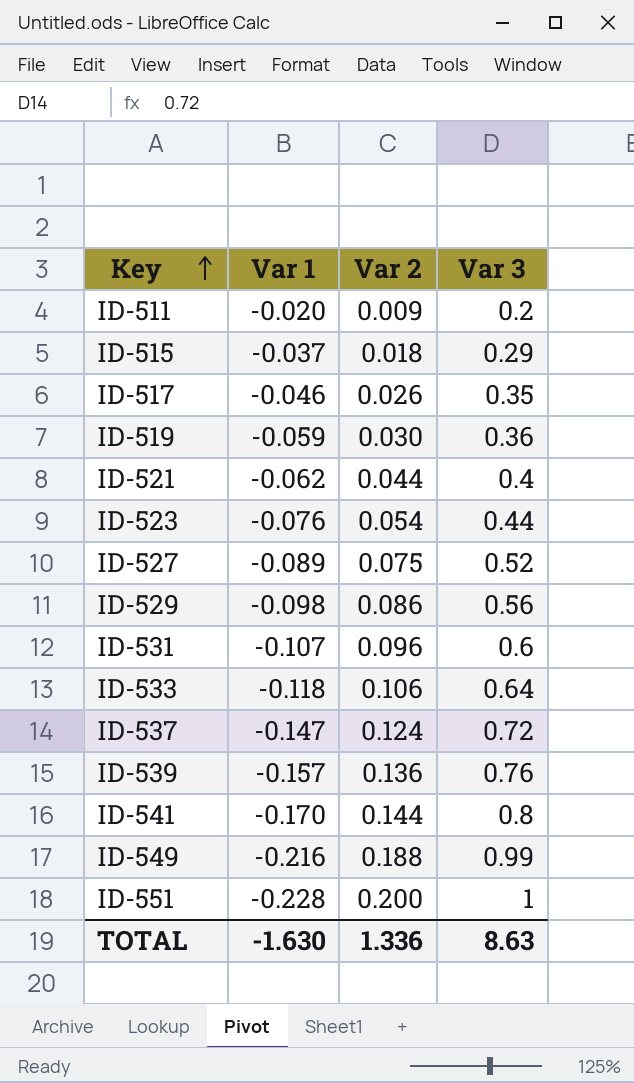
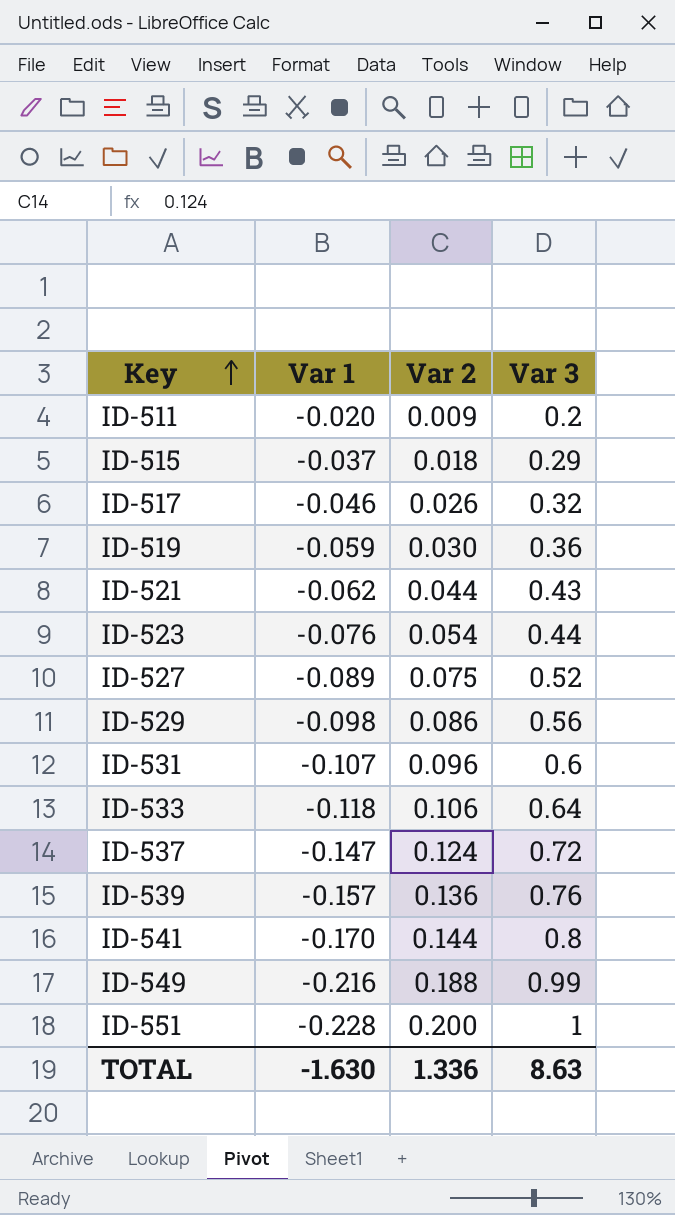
ID-517 | Var 3: 0.35 -> 0.32
ID-521 | Var 3: 0.4 -> 0.43

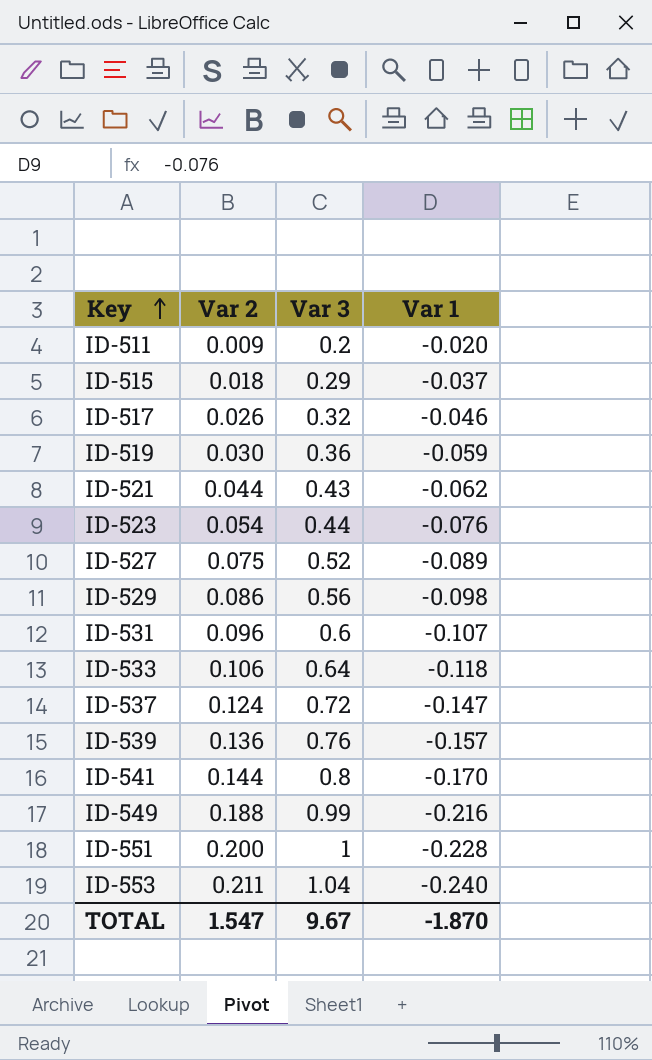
column Var 1 | position: 2 -> 4
row ID-553: none -> 0.211 | 1.04 | -0.240
TOTAL | Var 2: 1.336 -> 1.547
TOTAL | Var 3: 8.63 -> 9.67
TOTAL | Var 1: -1.630 -> -1.870

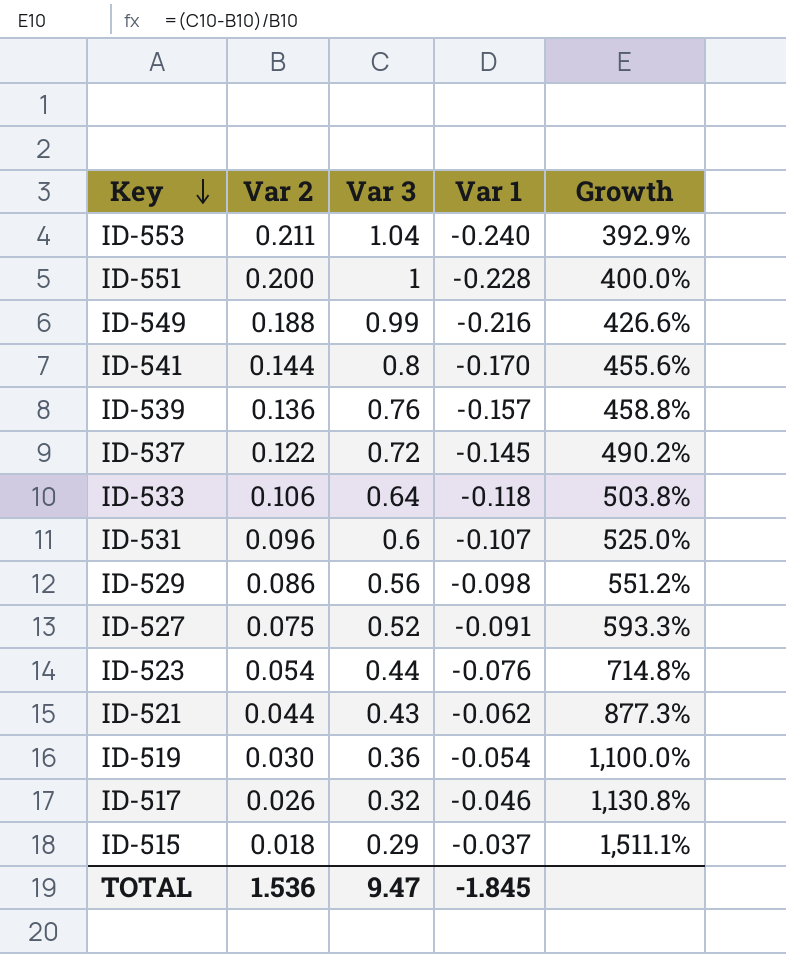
row order: Key ascending -> Key descending
column Growth | formula: none -> ([Var 3] - [Var 2]) / [Var 2]
row ID-511: 0.009 | 0.2 | -0.020 -> none
ID-537 | Var 2: 0.124 -> 0.122
ID-537 | Var 1: -0.147 -> -0.145
ID-527 | Var 1: -0.089 -> -0.091
ID-519 | Var 1: -0.059 -> -0.054
TOTAL | Var 2: 1.547 -> 1.536
TOTAL | Var 3: 9.67 -> 9.47
TOTAL | Var 1: -1.870 -> -1.845

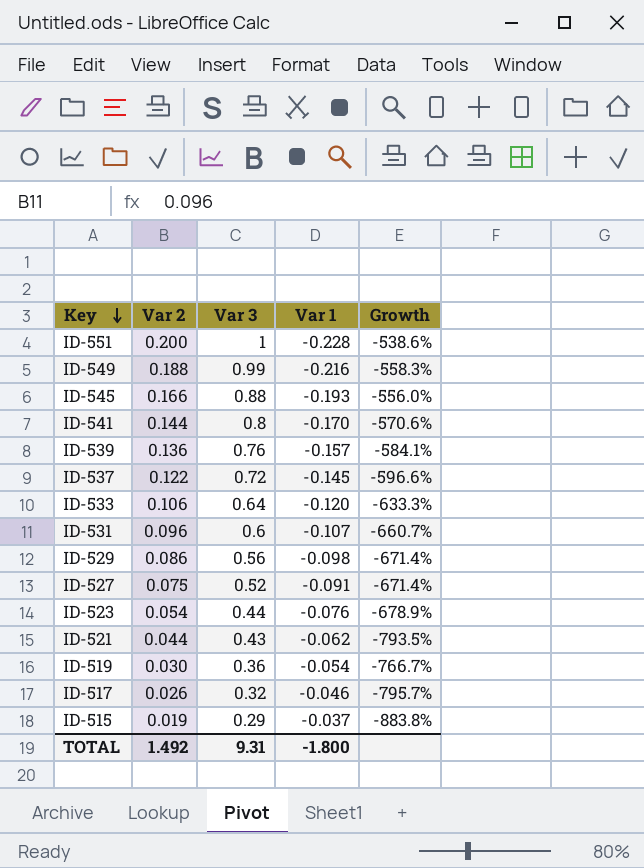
column Growth | formula: ([Var 3] - [Var 2]) / [Var 2] -> ([Var 3] - [Var 1]) / [Var 1]
row ID-553: 0.211 | 1.04 | -0.240 | 392.9% -> none
row ID-545: none -> 0.166 | 0.88 | -0.193 | -556.0%
ID-533 | Var 1: -0.118 -> -0.120
ID-515 | Var 2: 0.018 -> 0.019
TOTAL | Var 2: 1.536 -> 1.492
TOTAL | Var 3: 9.47 -> 9.31
TOTAL | Var 1: -1.845 -> -1.800

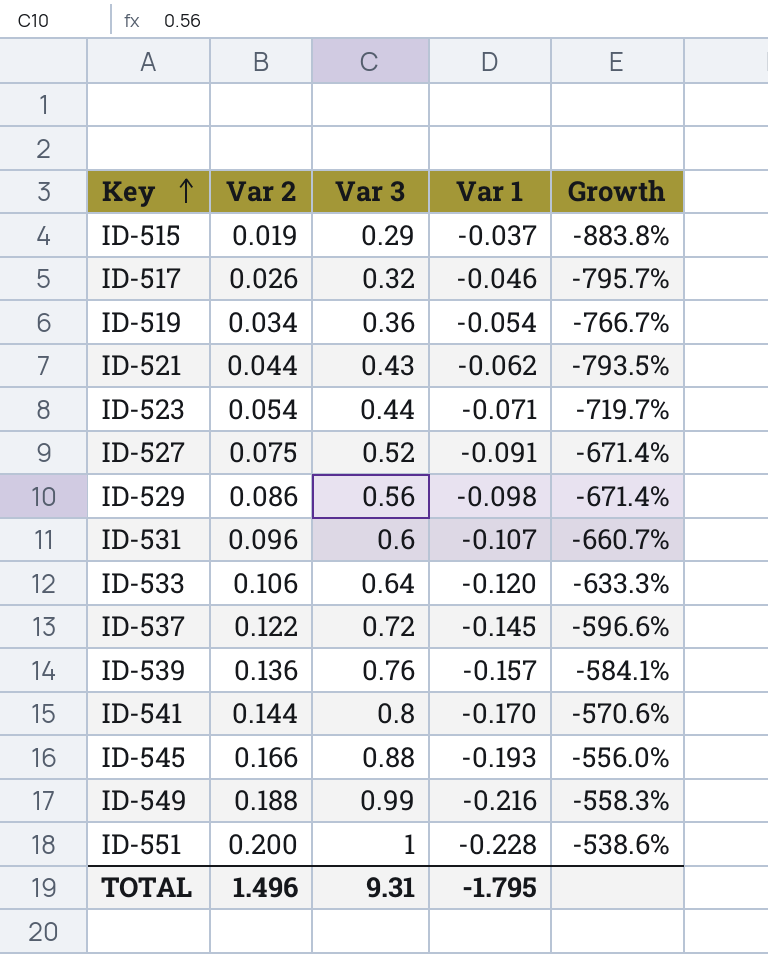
row order: Key descending -> Key ascending
ID-519 | Var 2: 0.030 -> 0.034
ID-523 | Var 1: -0.076 -> -0.071
ID-523 | Growth: -678.9% -> -719.7%
TOTAL | Var 2: 1.492 -> 1.496
TOTAL | Var 1: -1.800 -> -1.795

